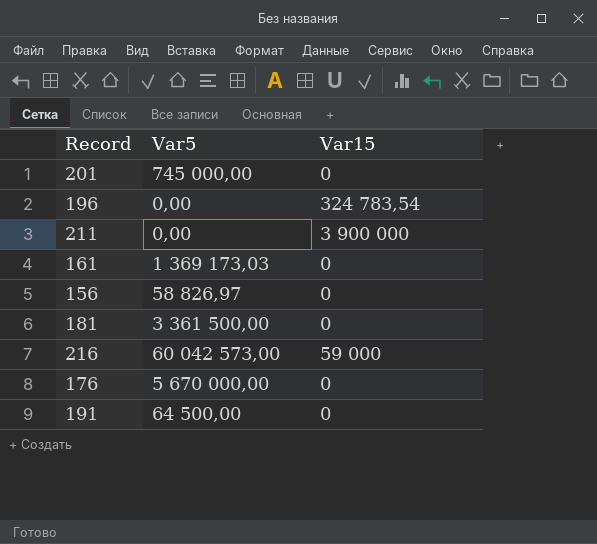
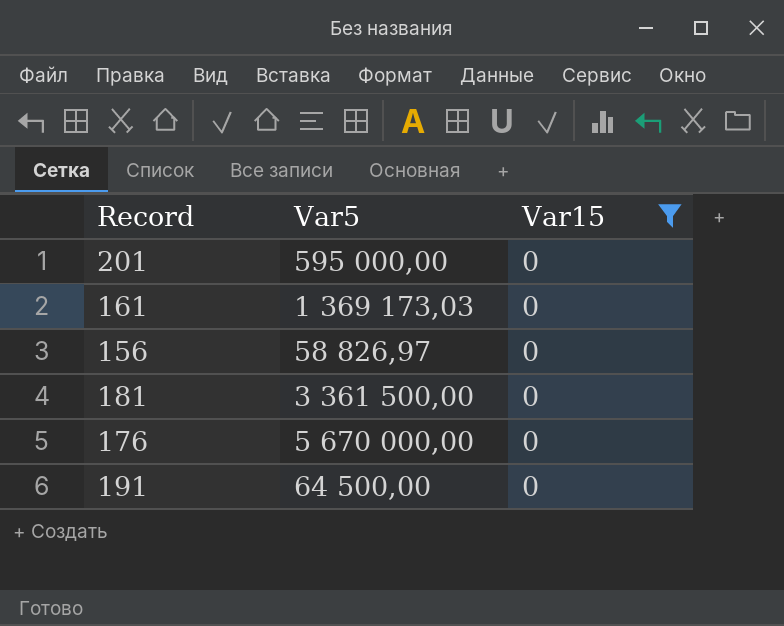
filter: none -> Var15 = 0
201 | Var5: 745 000,00 -> 595 000,00

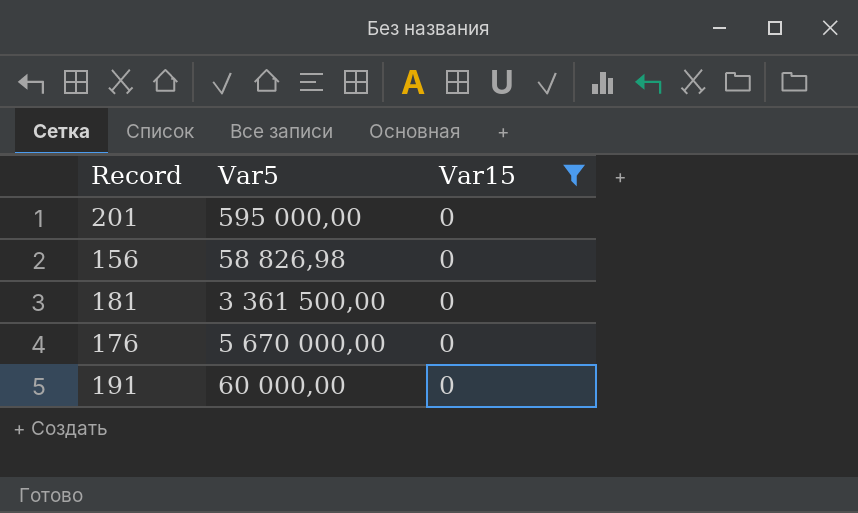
row 161: 1 369 173,03 | 0 -> none
156 | Var5: 58 826,97 -> 58 826,98
191 | Var5: 64 500,00 -> 60 000,00

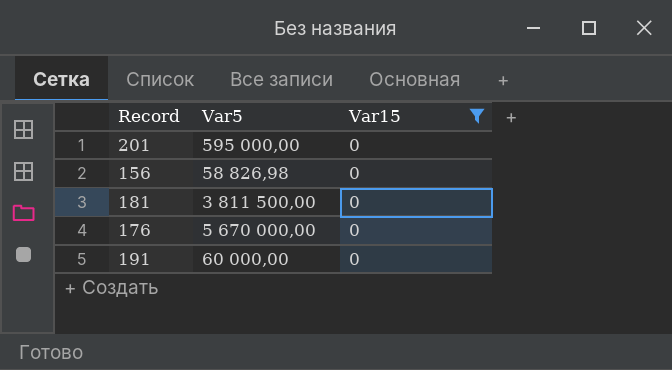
181 | Var5: 3 361 500,00 -> 3 811 500,00

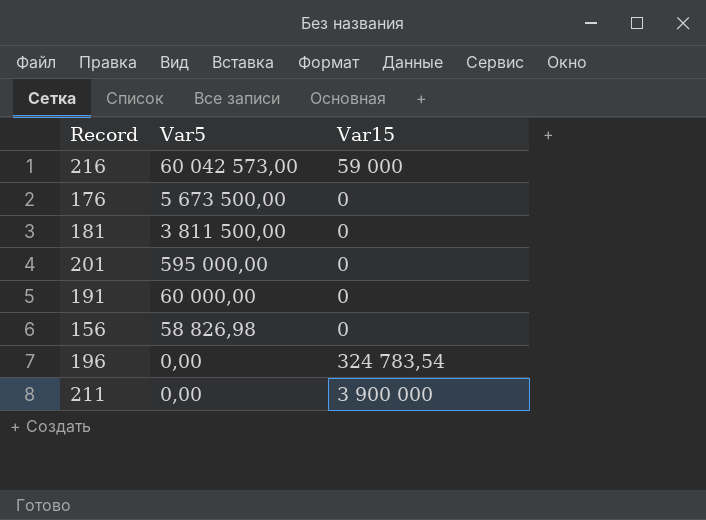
filter: Var15 = 0 -> none
row order: none -> Var5 descending
176 | Var5: 5 670 000,00 -> 5 673 500,00

